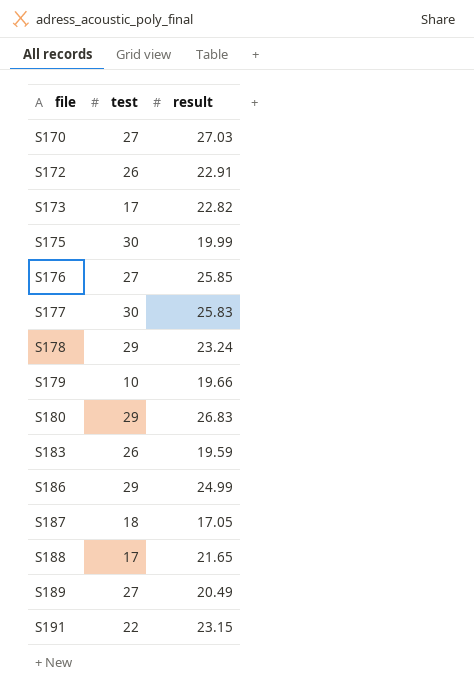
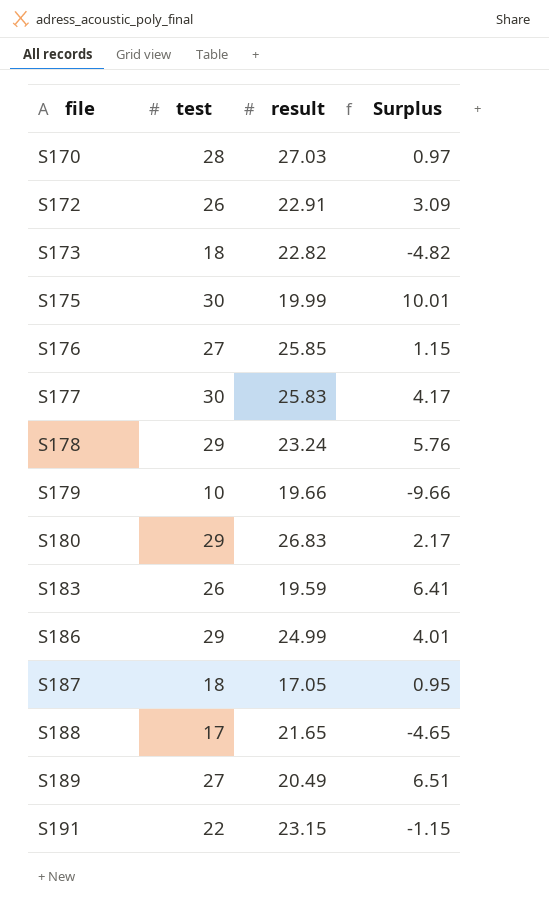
column Surplus | formula: none -> [test] - [result]
S170 | test: 27 -> 28
S173 | test: 17 -> 18

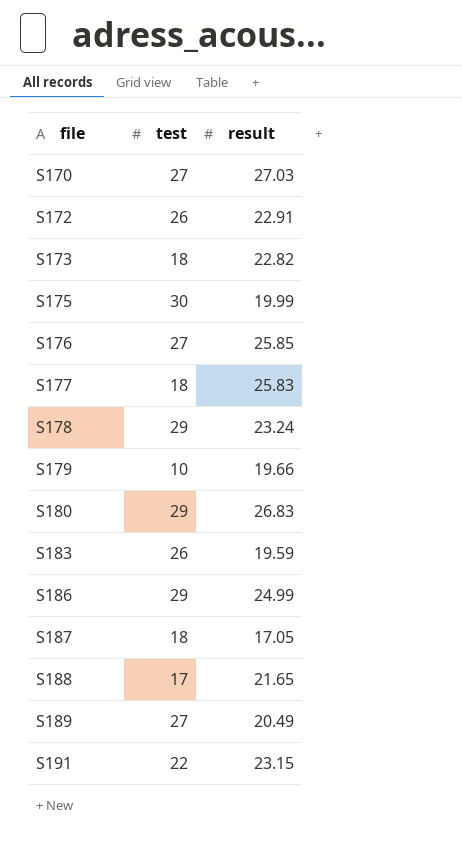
column Surplus | formula: [test] - [result] -> none
S170 | test: 28 -> 27
S177 | test: 30 -> 18

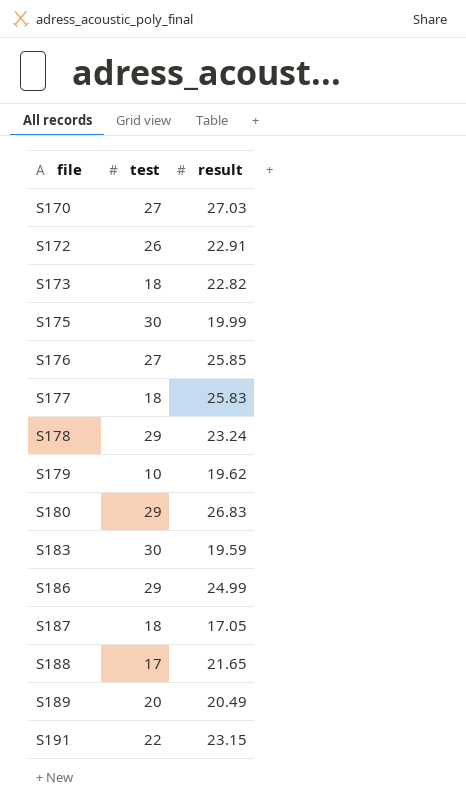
S179 | result: 19.66 -> 19.62
S183 | test: 26 -> 30
S189 | test: 27 -> 20

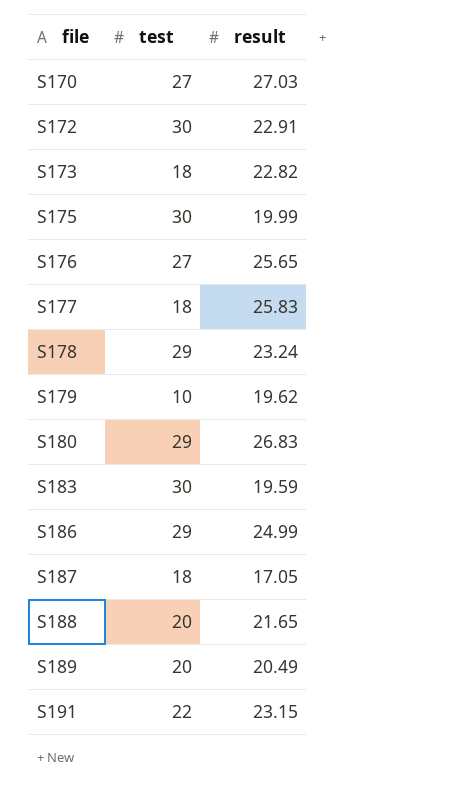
S172 | test: 26 -> 30
S176 | result: 25.85 -> 25.65
S188 | test: 17 -> 20

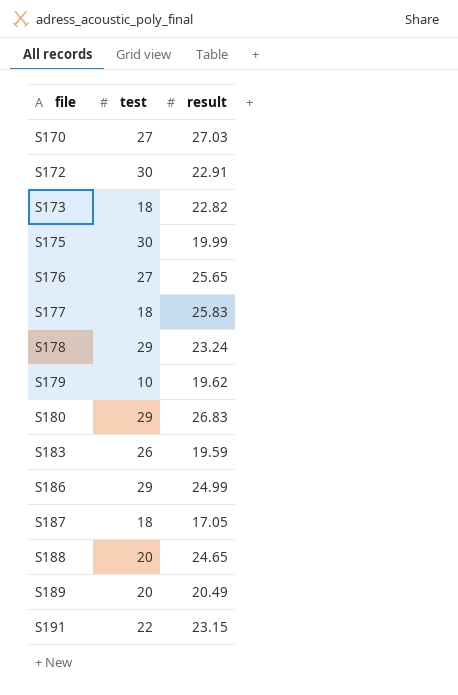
S183 | test: 30 -> 26
S188 | result: 21.65 -> 24.65

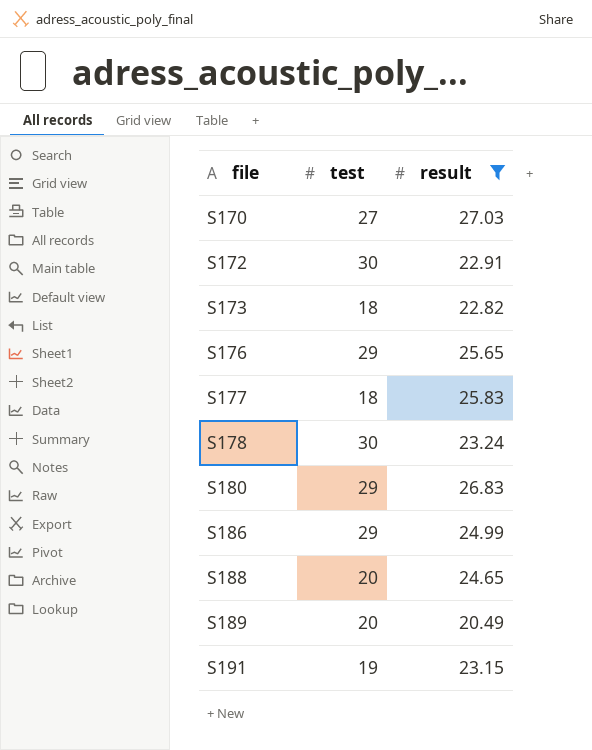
filter: none -> result >= 20.49
S176 | test: 27 -> 29
S178 | test: 29 -> 30
S191 | test: 22 -> 19

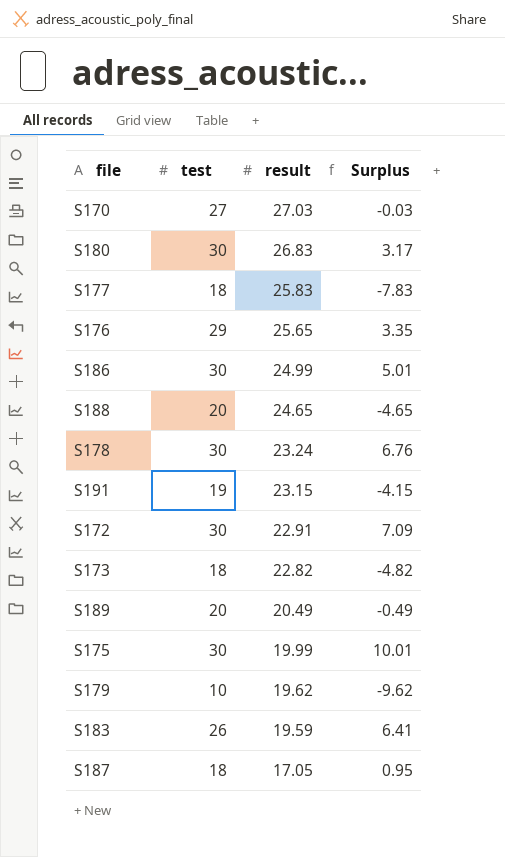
filter: result >= 20.49 -> none
row order: file ascending -> result descending
column Surplus | formula: none -> [test] - [result]
S180 | test: 29 -> 30
S186 | test: 29 -> 30

